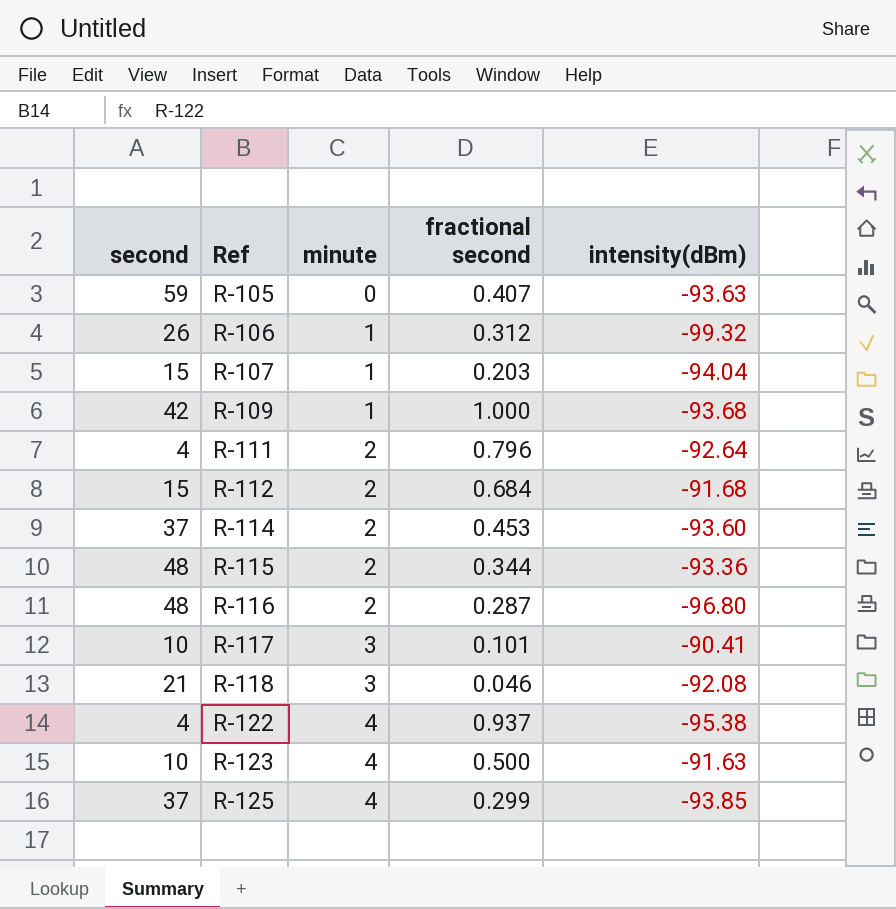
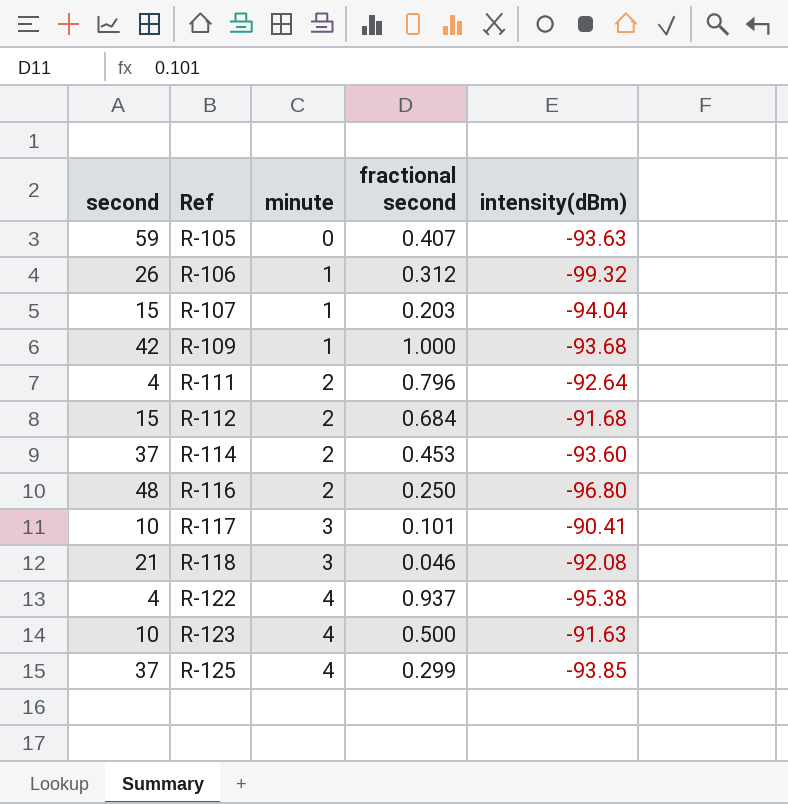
row R-115: 48 | 2 | 0.344 | -93.36 -> none
R-116 | fractional second: 0.287 -> 0.250

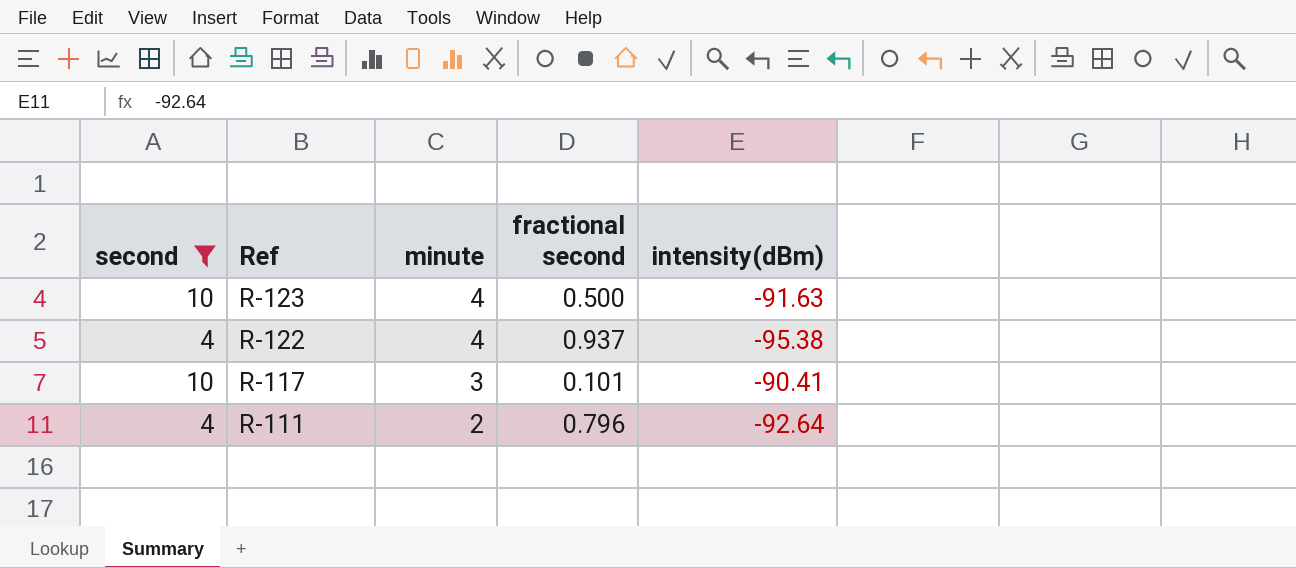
filter: none -> second <= 10
row order: Ref ascending -> Ref descending

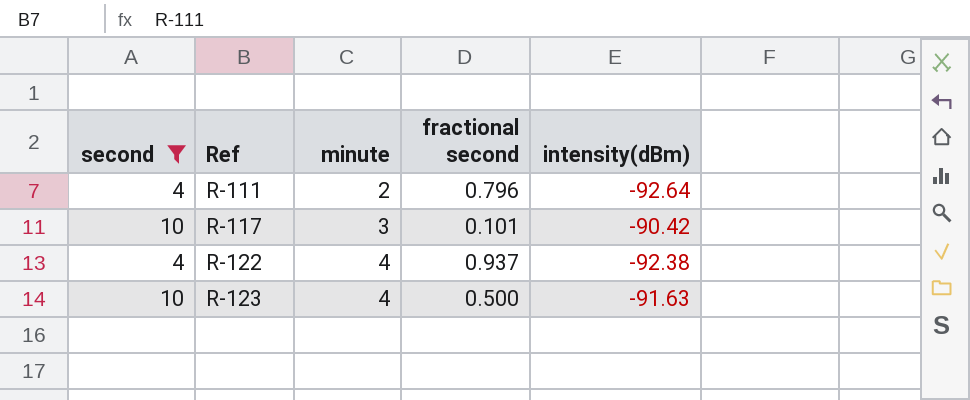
row order: Ref descending -> Ref ascending
R-117 | intensity(dBm): -90.41 -> -90.42
R-122 | intensity(dBm): -95.38 -> -92.38

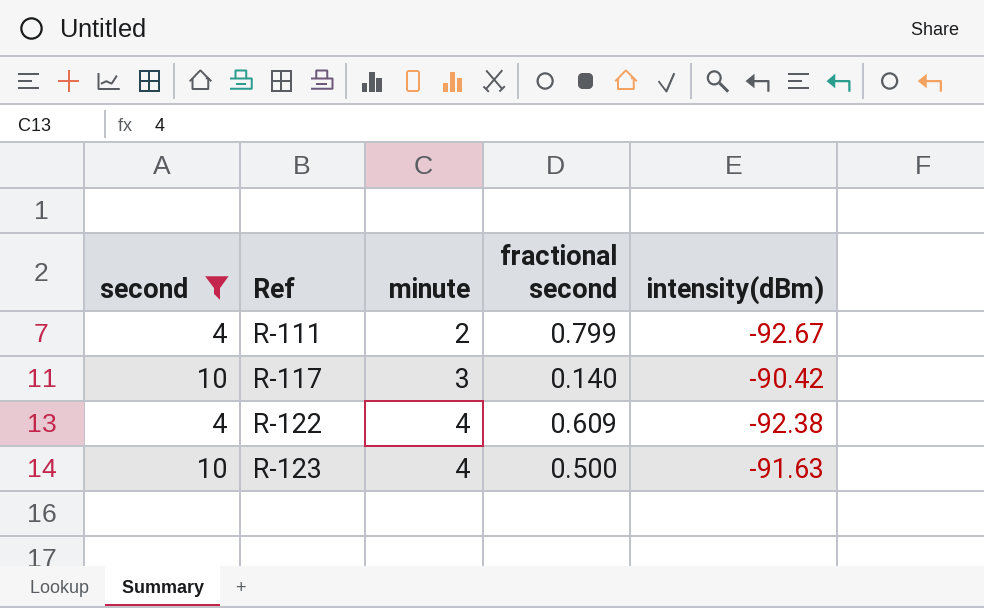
R-111 | fractional second: 0.796 -> 0.799
R-111 | intensity(dBm): -92.64 -> -92.67
R-117 | fractional second: 0.101 -> 0.140
R-122 | fractional second: 0.937 -> 0.609

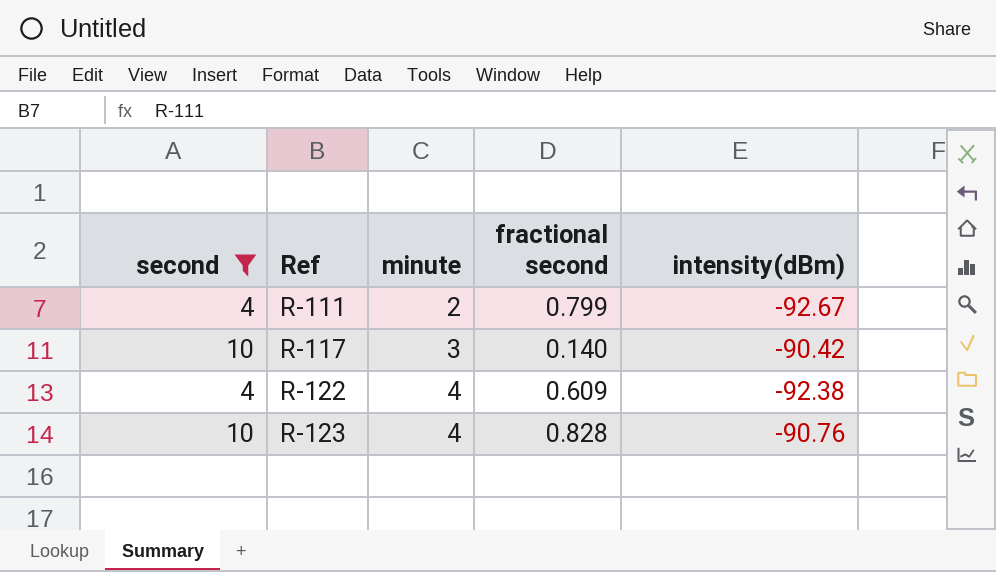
R-123 | fractional second: 0.500 -> 0.828
R-123 | intensity(dBm): -91.63 -> -90.76

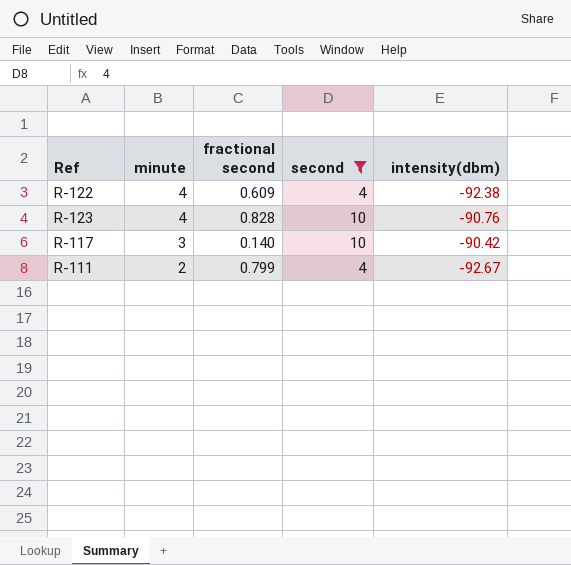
row order: Ref ascending -> minute descending
column second | position: 1 -> 4
column name: intensity(dBm) -> intensity(dbm)

